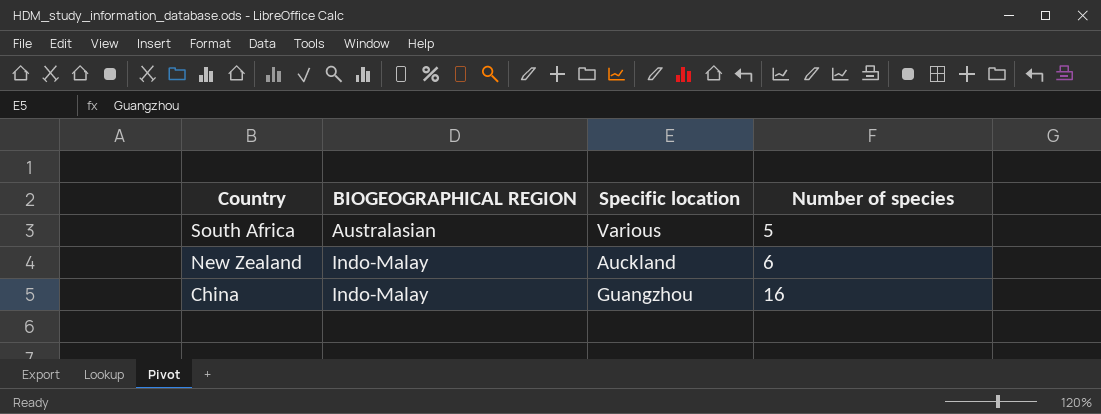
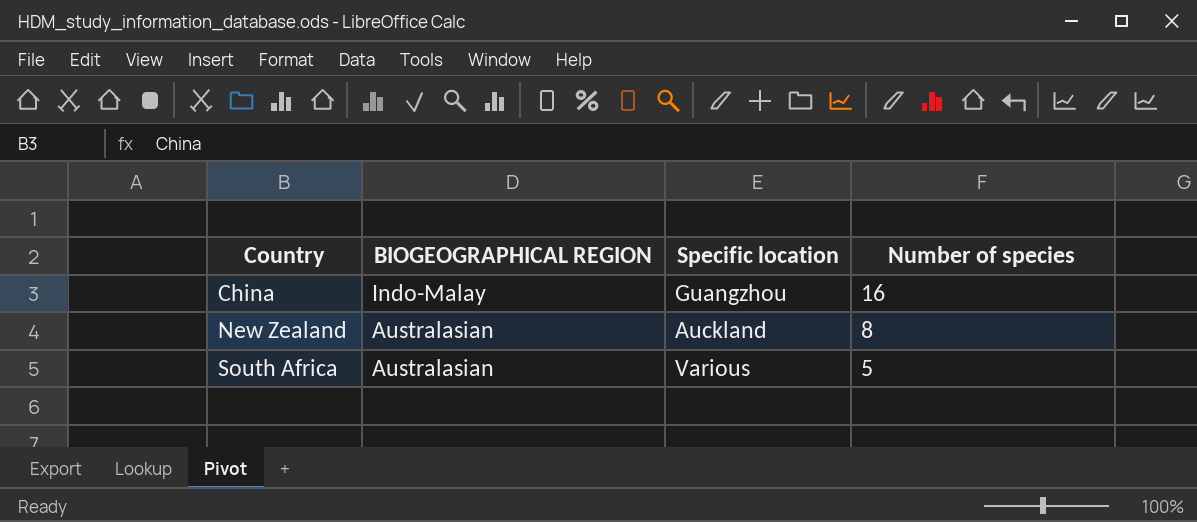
row order: Country descending -> Country ascending
New Zealand | BIOGEOGRAPHICAL REGION: Indo-Malay -> Australasian
New Zealand | Number of species: 6 -> 8

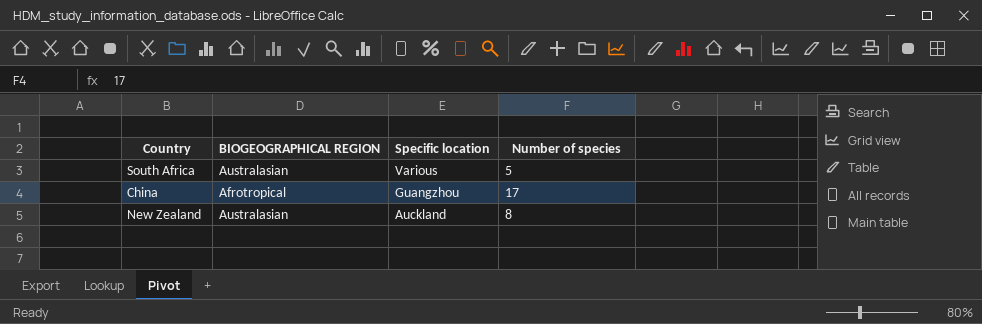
row order: Country ascending -> Specific location descending
China | BIOGEOGRAPHICAL REGION: Indo-Malay -> Afrotropical
China | Number of species: 16 -> 17

